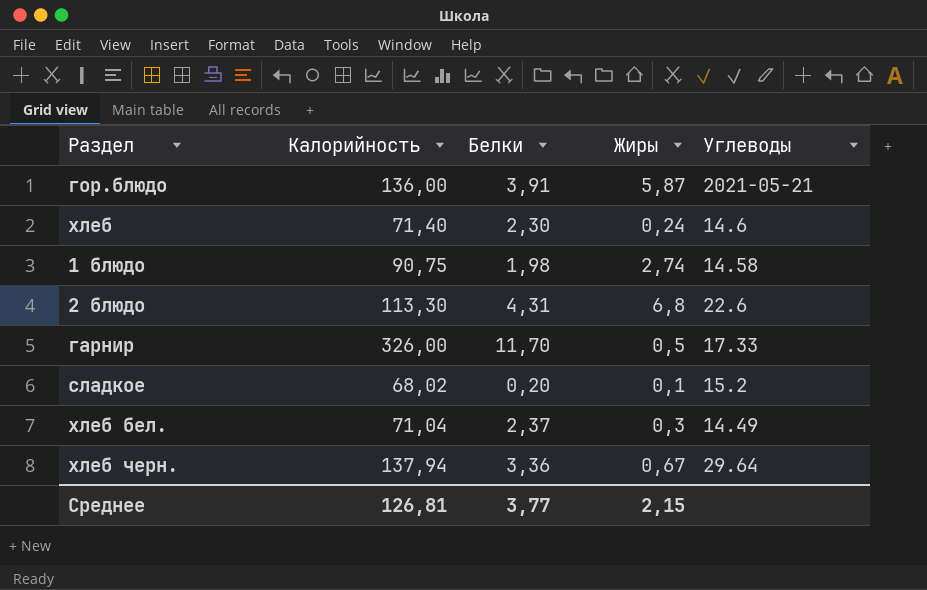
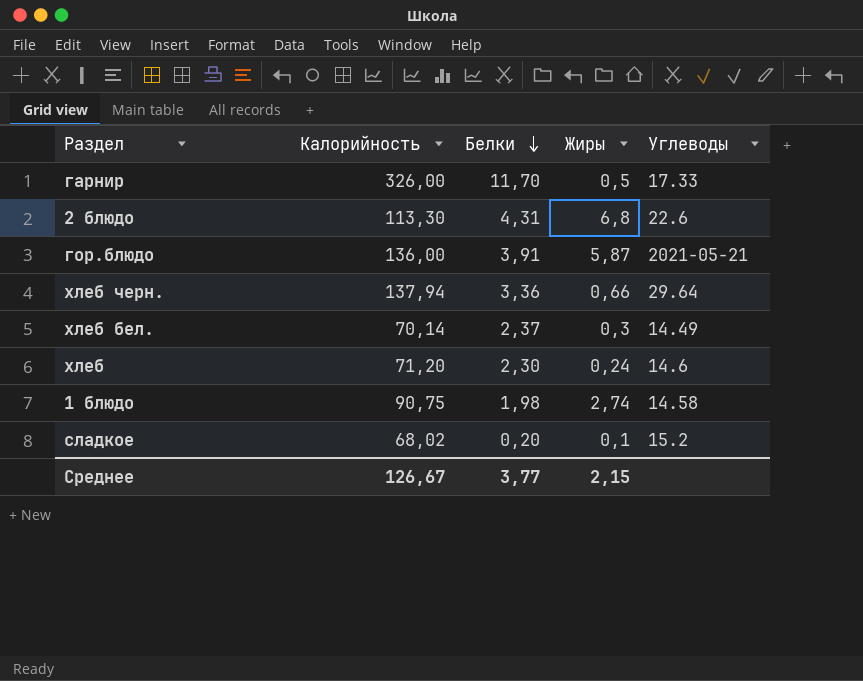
row order: none -> Белки descending
хлеб черн. | Жиры: 0,67 -> 0,66
хлеб бел. | Калорийность: 71,04 -> 70,14
хлеб | Калорийность: 71,40 -> 71,20
Среднее | Калорийность: 126,81 -> 126,67

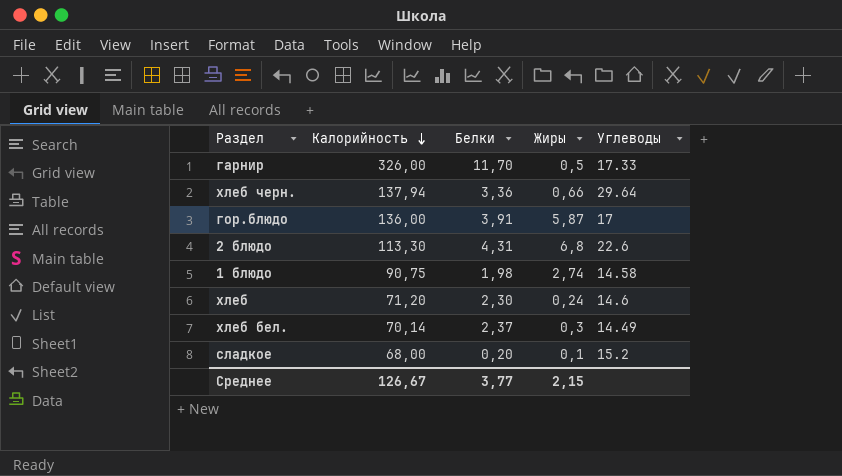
row order: Белки descending -> Калорийность descending
гор.блюдо | Углеводы: 2021-05-21 -> 17
сладкое | Калорийность: 68,02 -> 68,00

